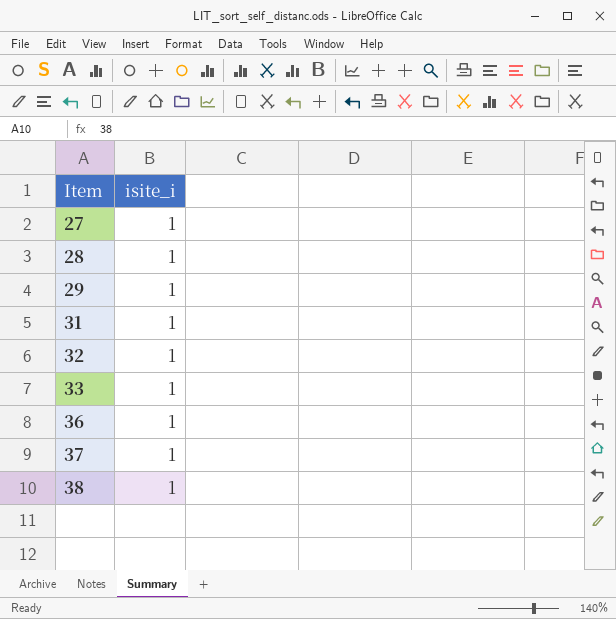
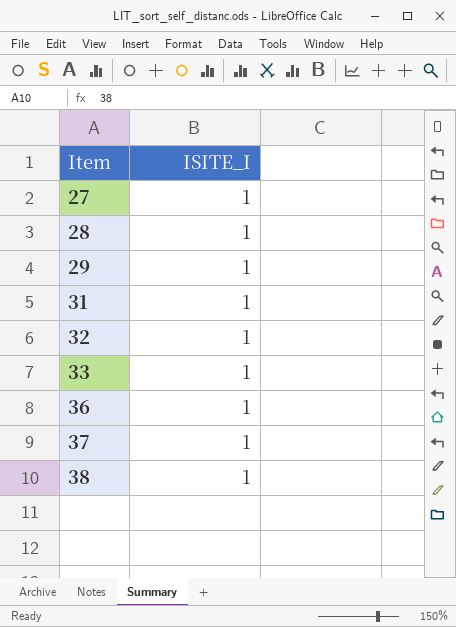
column name: isite_i -> ISITE_I

